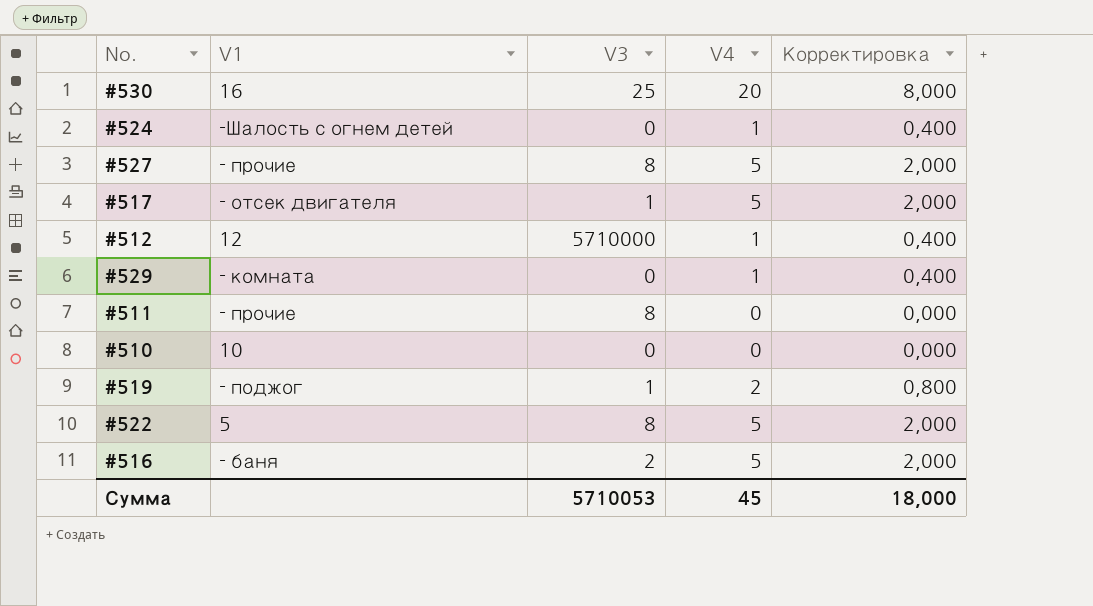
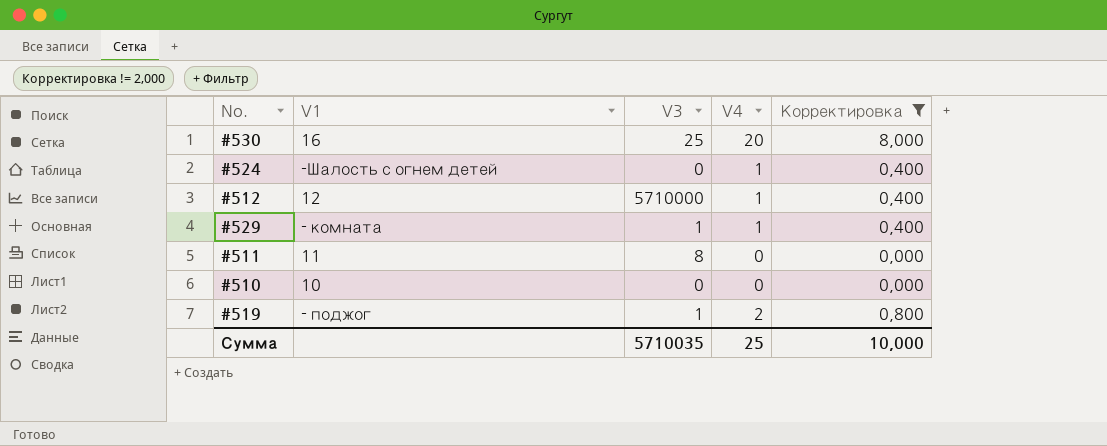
filter: none -> Корректировка != 2,000
#529 | V3: 0 -> 1
#511 | V1: - прочие -> 11
Сумма | V3: 5710053 -> 5710035
Сумма | V4: 45 -> 25
Сумма | Корректировка: 18,000 -> 10,000

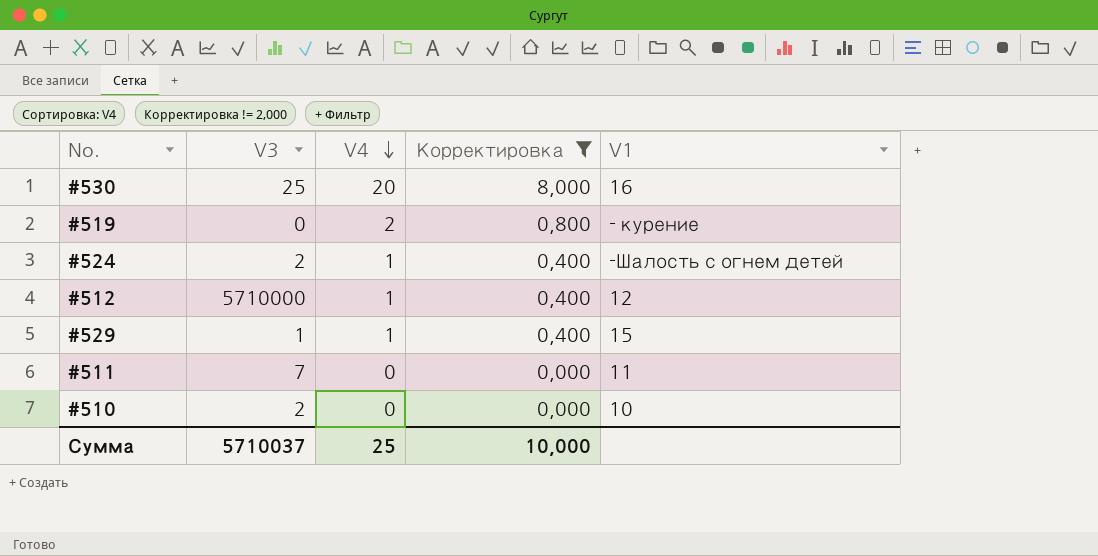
row order: none -> V4 descending
column V1 | position: 2 -> 5
#519 | V3: 1 -> 0
#519 | V1: - поджог -> - курение
#524 | V3: 0 -> 2
#529 | V1: - комната -> 15
#511 | V3: 8 -> 7
#510 | V3: 0 -> 2
Сумма | V3: 5710035 -> 5710037

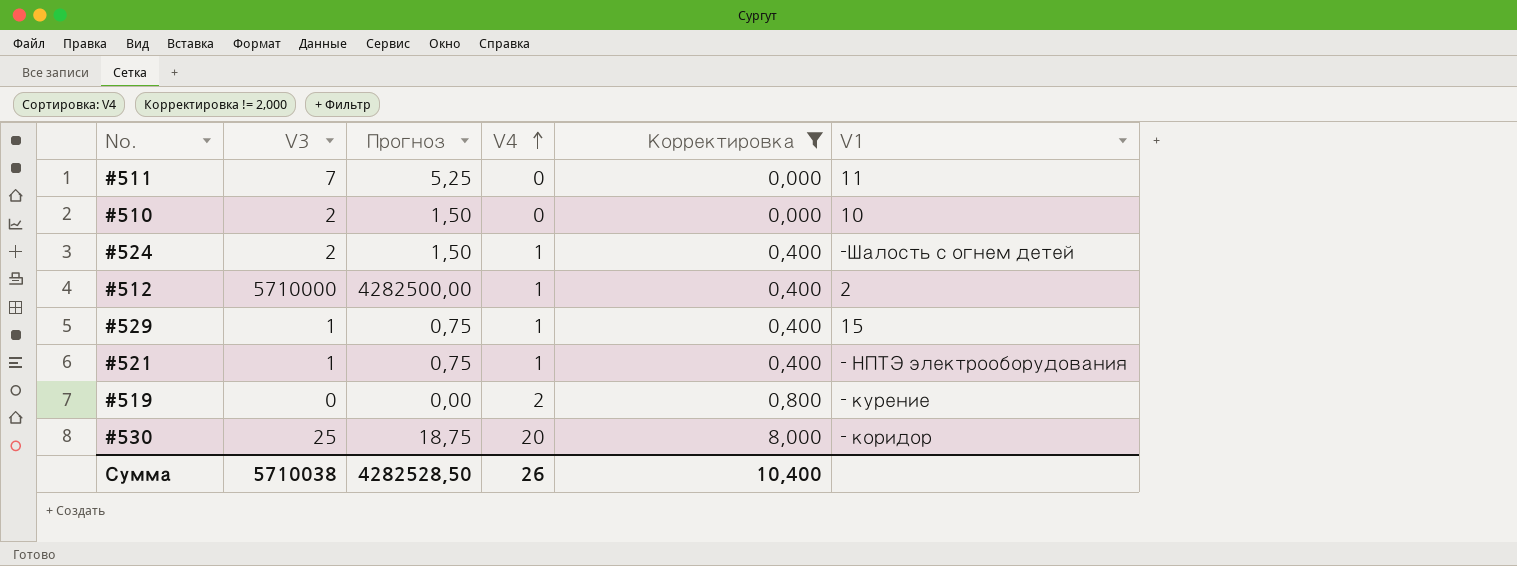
row order: V4 descending -> V4 ascending
column Прогноз | formula: none -> [V3] * 0,75
#512 | V1: 12 -> 2
row #521: none -> 1 | 0,75 | 1 | 0,400 | - НПТЭ электрооборудования
#530 | V1: 16 -> - коридор
Сумма | V3: 5710037 -> 5710038
Сумма | V4: 25 -> 26
Сумма | Корректировка: 10,000 -> 10,400

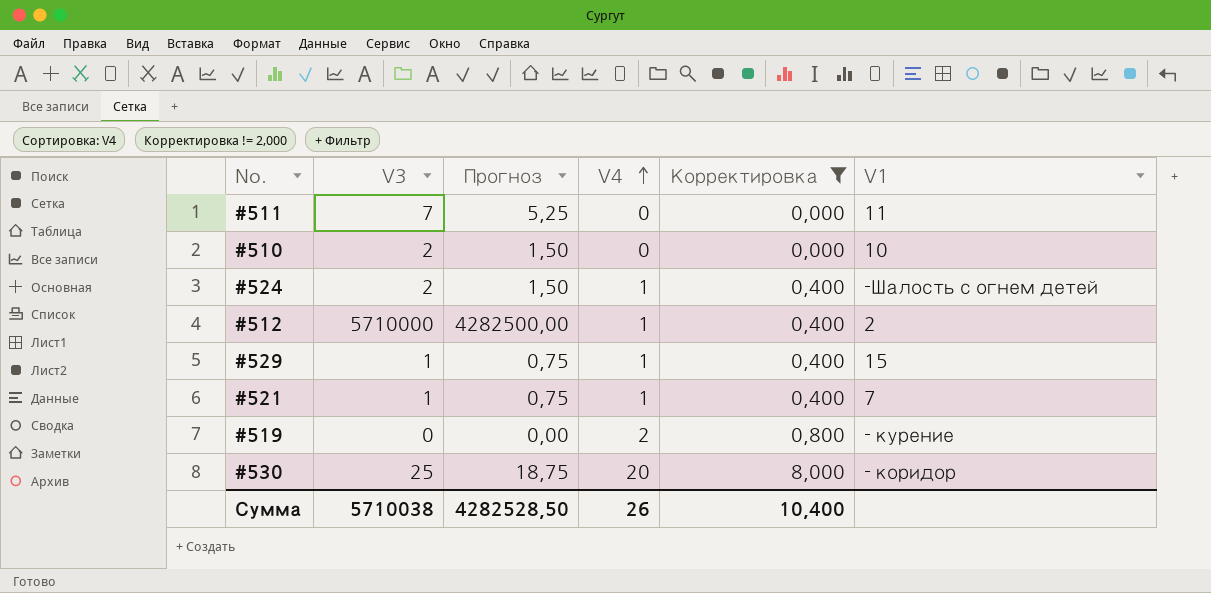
#521 | V1: - НПТЭ электрооборудования -> 7

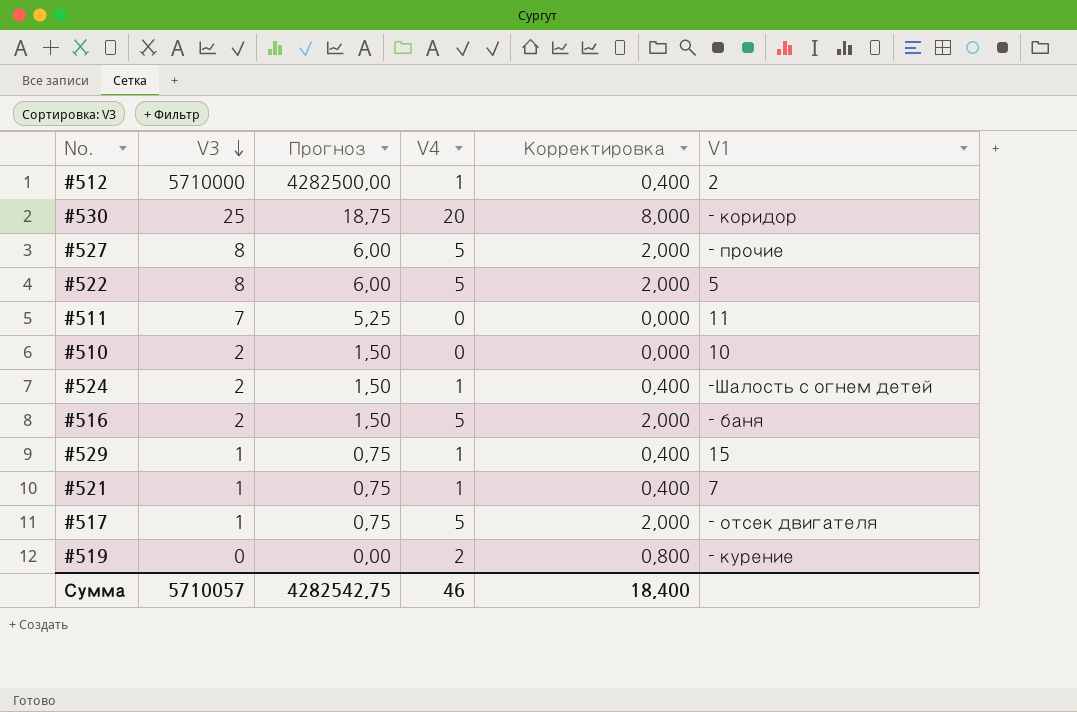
filter: Корректировка != 2,000 -> none
row order: V4 ascending -> V3 descending
Сумма | V3: 5710038 -> 5710057
Сумма | Прогноз: 4282528,50 -> 4282542,75
Сумма | V4: 26 -> 46
Сумма | Корректировка: 10,400 -> 18,400

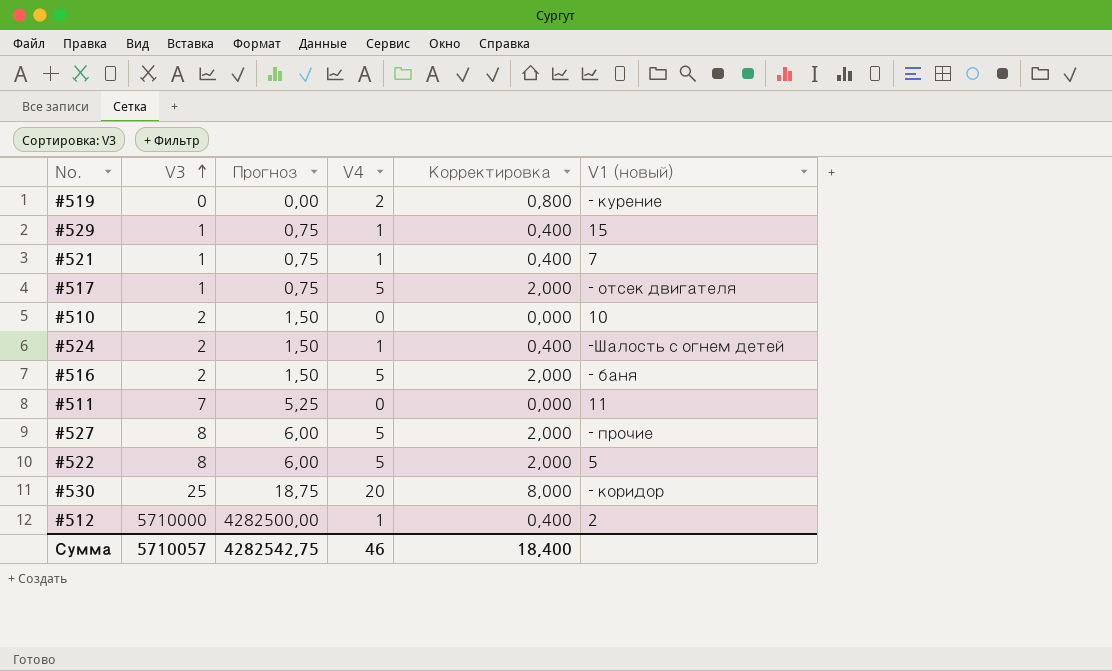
row order: V3 descending -> V3 ascending
column name: V1 -> V1 (новый)

